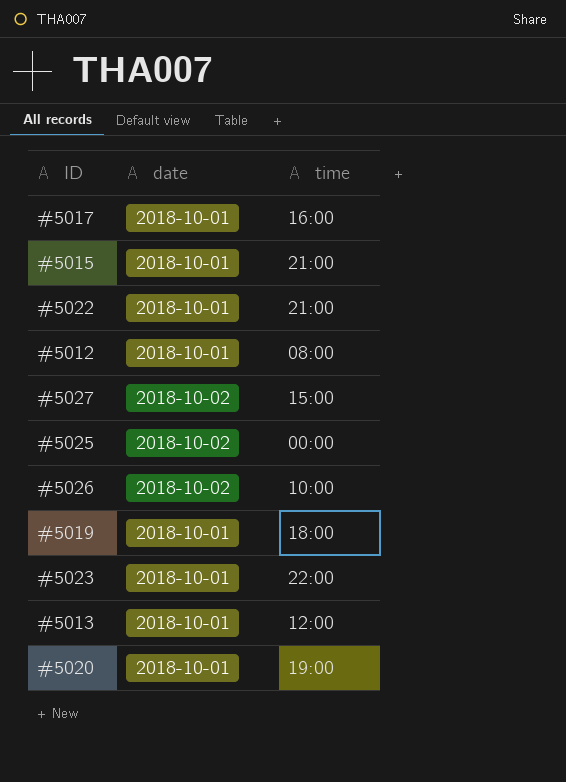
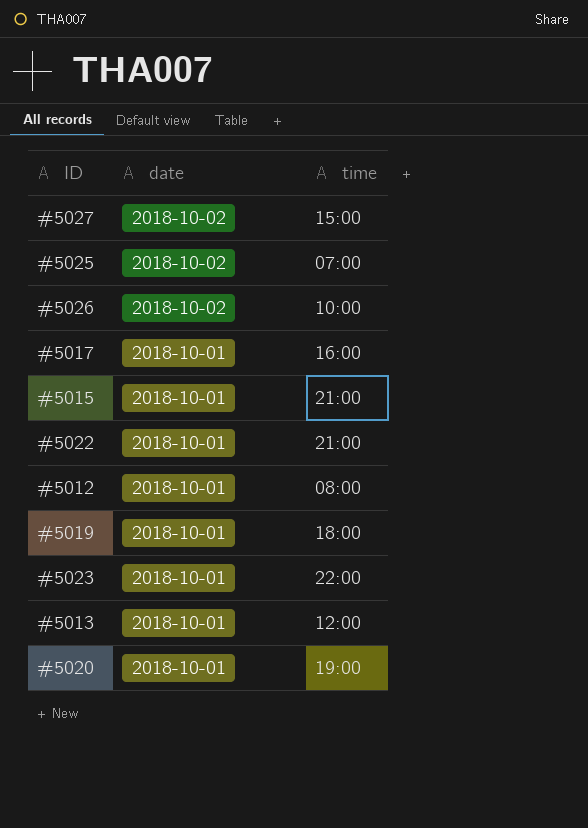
row order: none -> date descending
#5025 | time: 00:00 -> 07:00

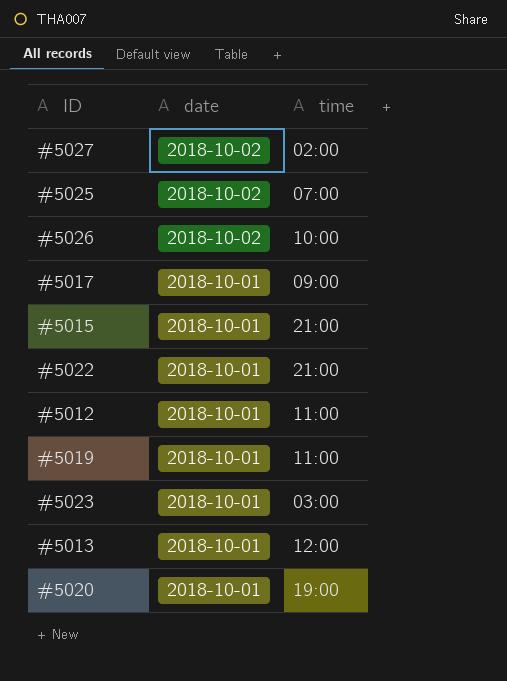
#5027 | time: 15:00 -> 02:00
#5017 | time: 16:00 -> 09:00
#5012 | time: 08:00 -> 11:00
#5019 | time: 18:00 -> 11:00
#5023 | time: 22:00 -> 03:00

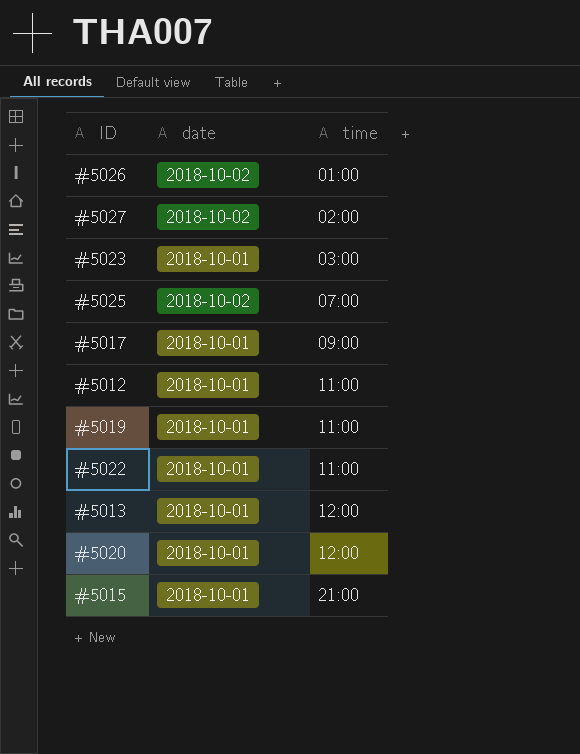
row order: date descending -> time ascending
#5026 | time: 10:00 -> 01:00
#5022 | time: 21:00 -> 11:00
#5020 | time: 19:00 -> 12:00

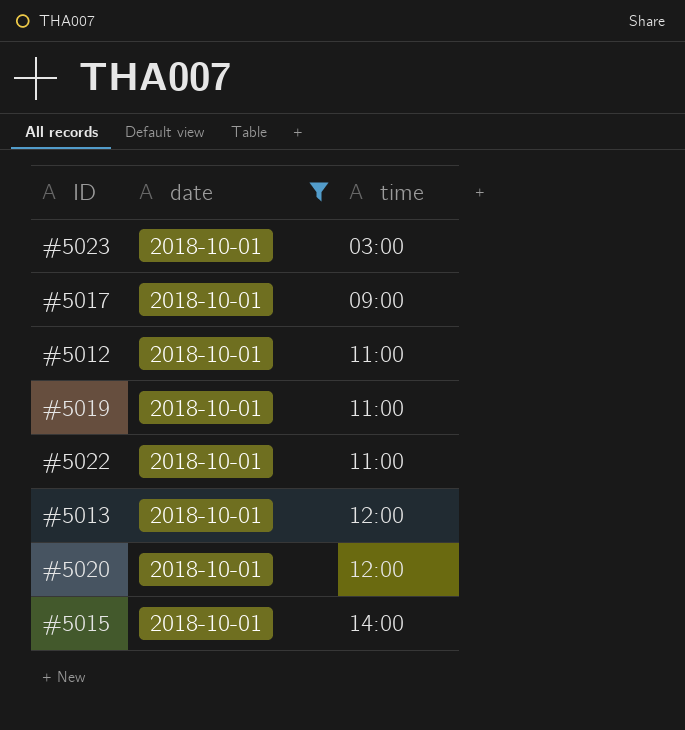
filter: none -> date = 2018-10-01
#5015 | time: 21:00 -> 14:00

